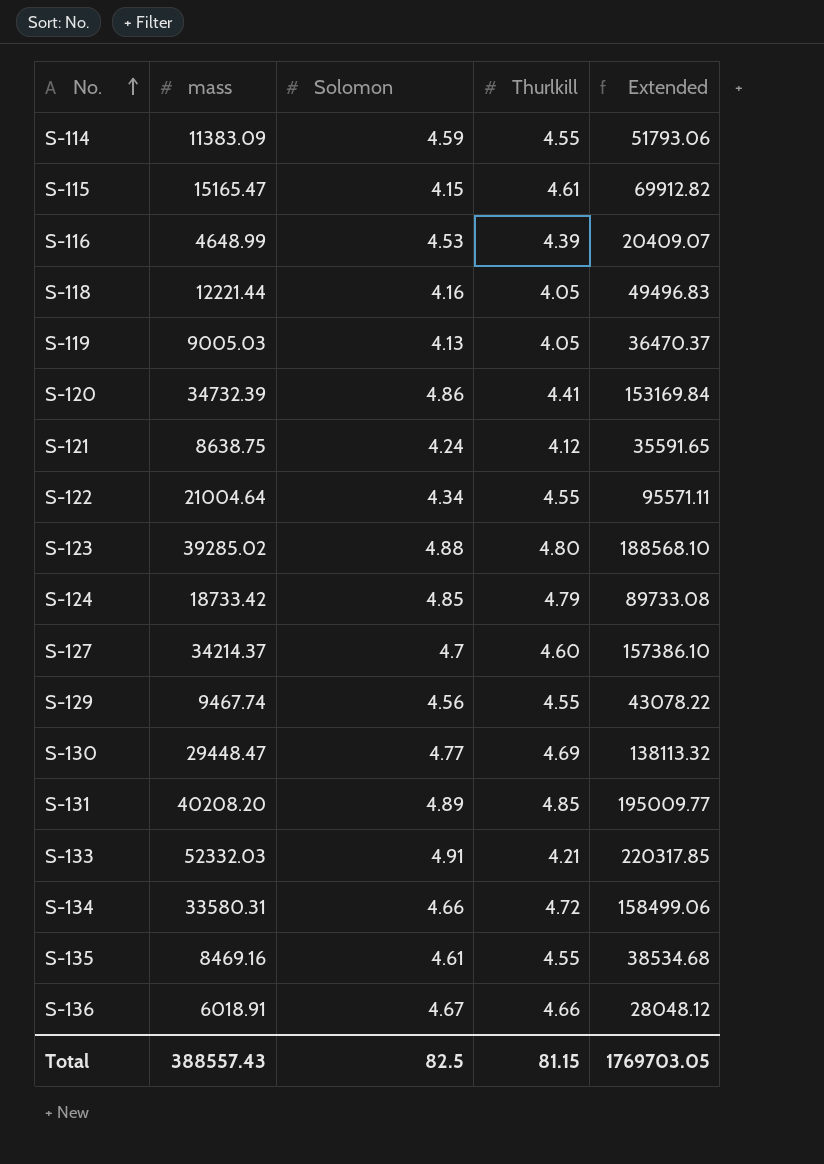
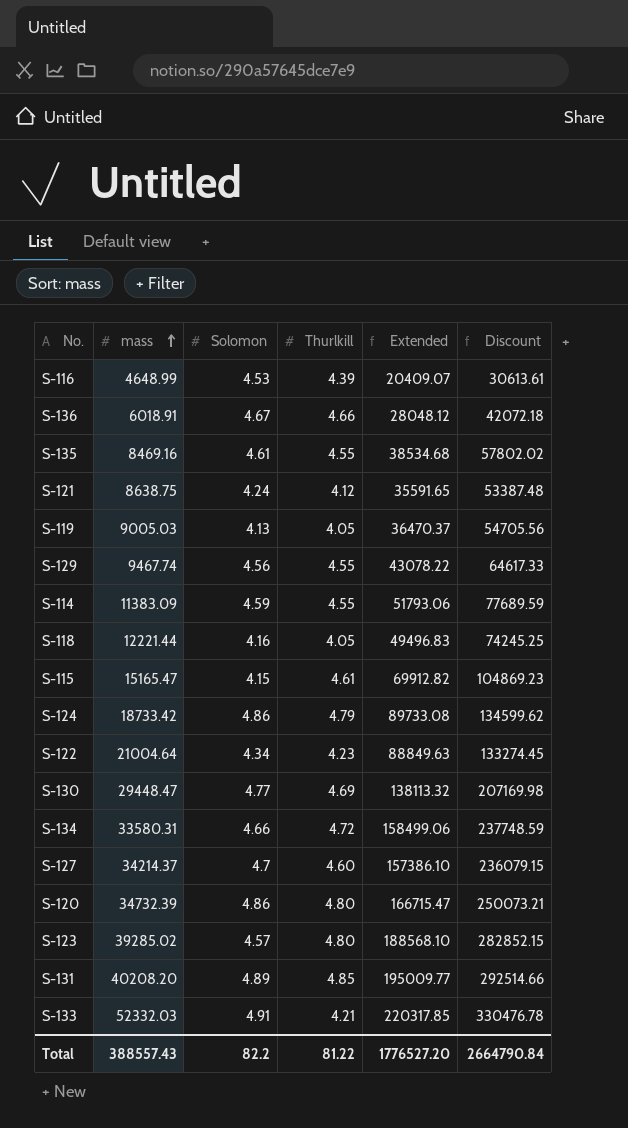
row order: No. ascending -> mass ascending
column Discount | formula: none -> [Extended] * 1.5
S-124 | Solomon: 4.85 -> 4.86
S-122 | Thurlkill: 4.55 -> 4.23
S-122 | Extended: 95571.11 -> 88849.63
S-120 | Thurlkill: 4.41 -> 4.80
S-120 | Extended: 153169.84 -> 166715.47
S-123 | Solomon: 4.88 -> 4.57
Total | Solomon: 82.5 -> 82.2
Total | Thurlkill: 81.15 -> 81.22
Total | Extended: 1769703.05 -> 1776527.20

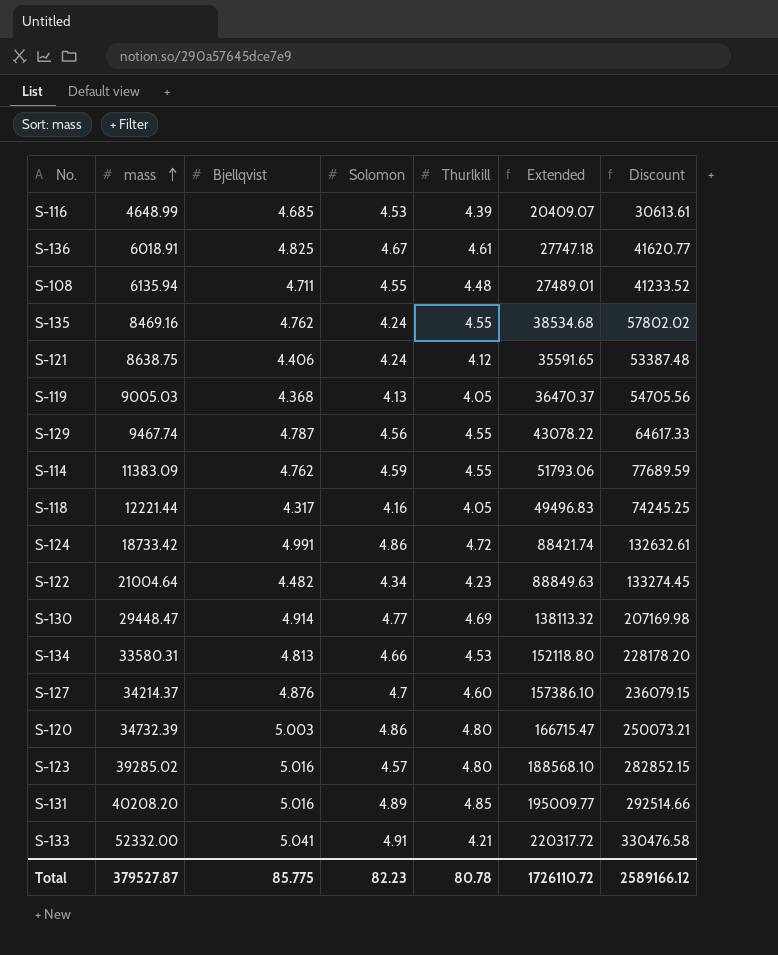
column Bjellqvist | position: none -> 3
row S-115: 15165.47 | 4.15 | 4.61 | 69912.82 | 104869.23 -> none
S-136 | Thurlkill: 4.66 -> 4.61
S-136 | Extended: 28048.12 -> 27747.18
S-136 | Discount: 42072.18 -> 41620.77
row S-108: none -> 6135.94 | 4.711 | 4.55 | 4.48 | 27489.01 | 41233.52
S-135 | Solomon: 4.61 -> 4.24
S-124 | Thurlkill: 4.79 -> 4.72
S-124 | Extended: 89733.08 -> 88421.74
S-124 | Discount: 134599.62 -> 132632.61
S-134 | Thurlkill: 4.72 -> 4.53
S-134 | Extended: 158499.06 -> 152118.80
S-134 | Discount: 237748.59 -> 228178.20
S-133 | mass: 52332.03 -> 52332.00
S-133 | Extended: 220317.85 -> 220317.72
S-133 | Discount: 330476.78 -> 330476.58
Total | mass: 388557.43 -> 379527.87
Total | Solomon: 82.2 -> 82.23
Total | Thurlkill: 81.22 -> 80.78
Total | Extended: 1776527.20 -> 1726110.72
Total | Discount: 2664790.84 -> 2589166.12

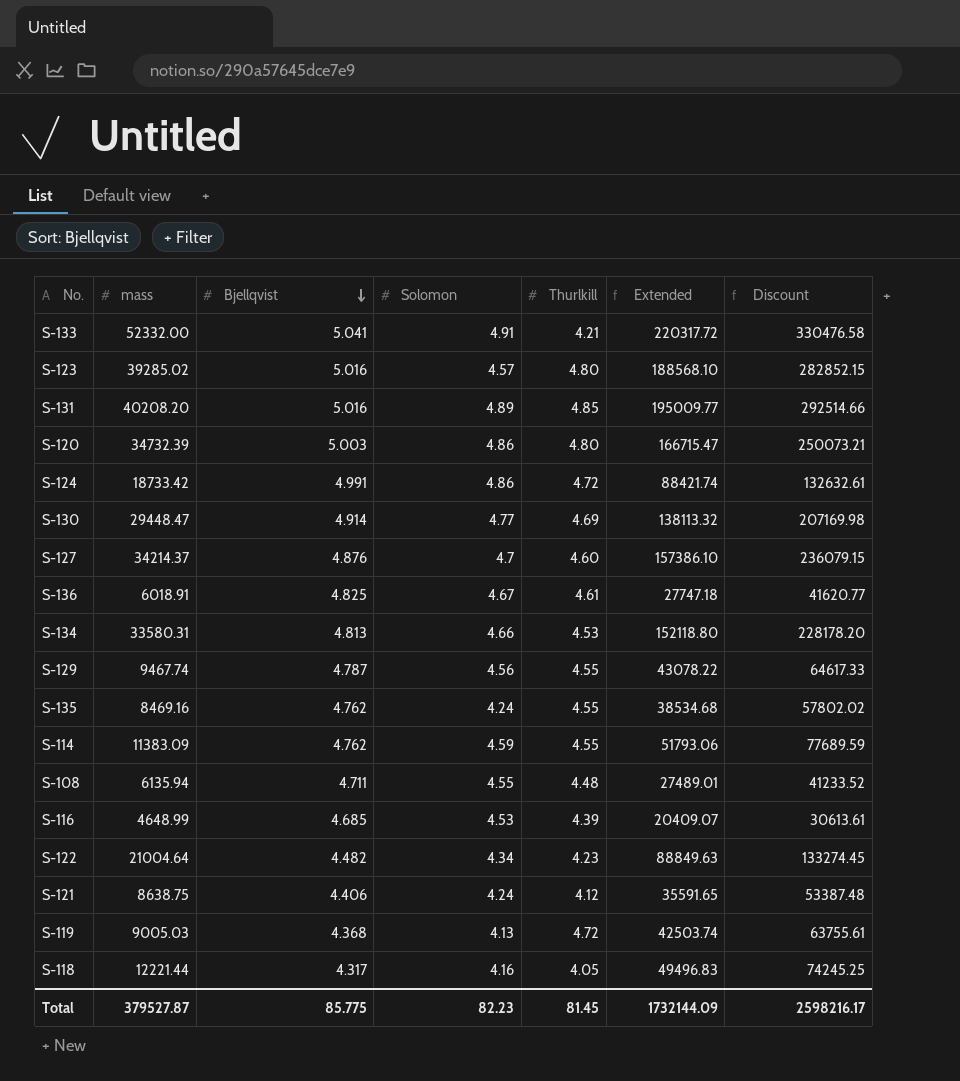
row order: mass ascending -> Bjellqvist descending
S-119 | Thurlkill: 4.05 -> 4.72
S-119 | Extended: 36470.37 -> 42503.74
S-119 | Discount: 54705.56 -> 63755.61
Total | Thurlkill: 80.78 -> 81.45
Total | Extended: 1726110.72 -> 1732144.09
Total | Discount: 2589166.12 -> 2598216.17

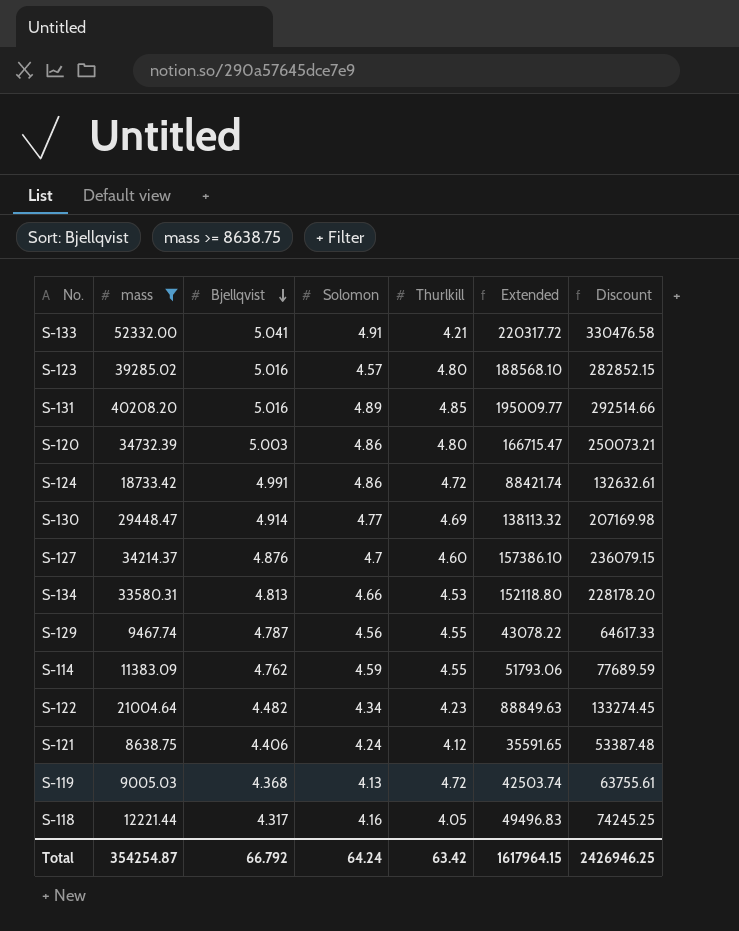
filter: none -> mass >= 8638.75
Total | mass: 379527.87 -> 354254.87
Total | Bjellqvist: 85.775 -> 66.792
Total | Solomon: 82.23 -> 64.24
Total | Thurlkill: 81.45 -> 63.42
Total | Extended: 1732144.09 -> 1617964.15
Total | Discount: 2598216.17 -> 2426946.25

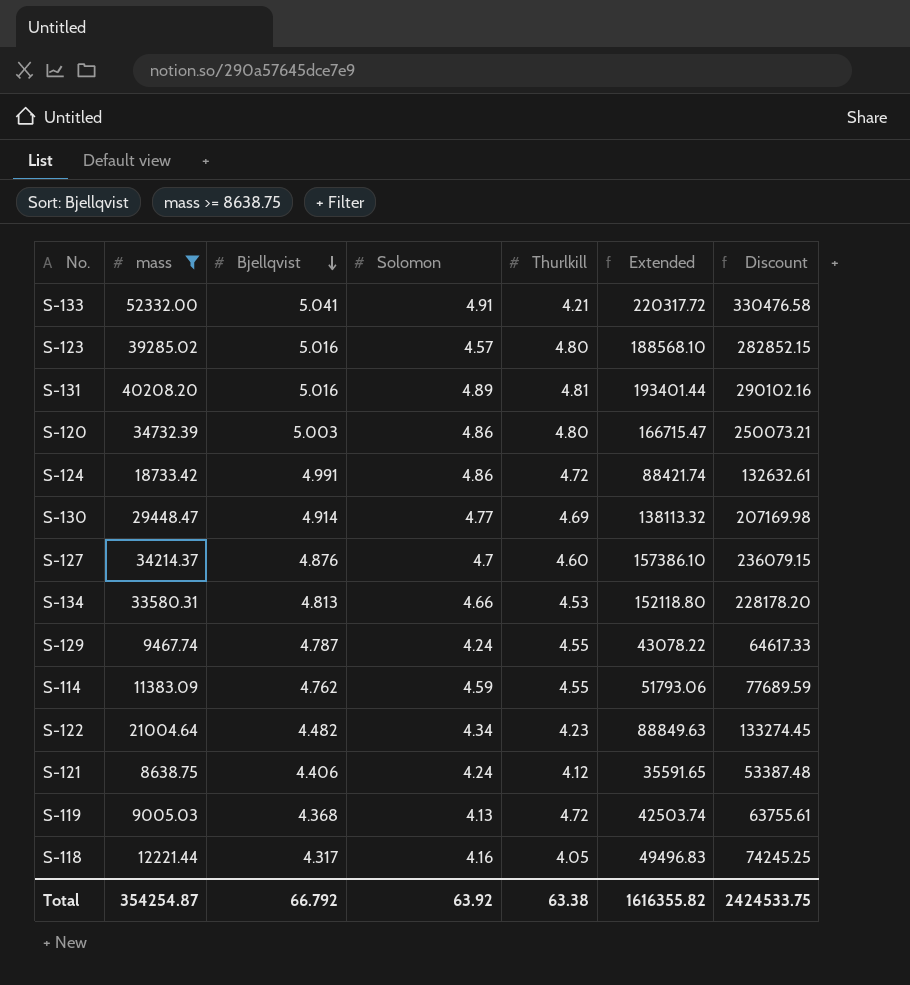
S-131 | Thurlkill: 4.85 -> 4.81
S-131 | Extended: 195009.77 -> 193401.44
S-131 | Discount: 292514.66 -> 290102.16
S-129 | Solomon: 4.56 -> 4.24
Total | Solomon: 64.24 -> 63.92
Total | Thurlkill: 63.42 -> 63.38
Total | Extended: 1617964.15 -> 1616355.82
Total | Discount: 2426946.25 -> 2424533.75

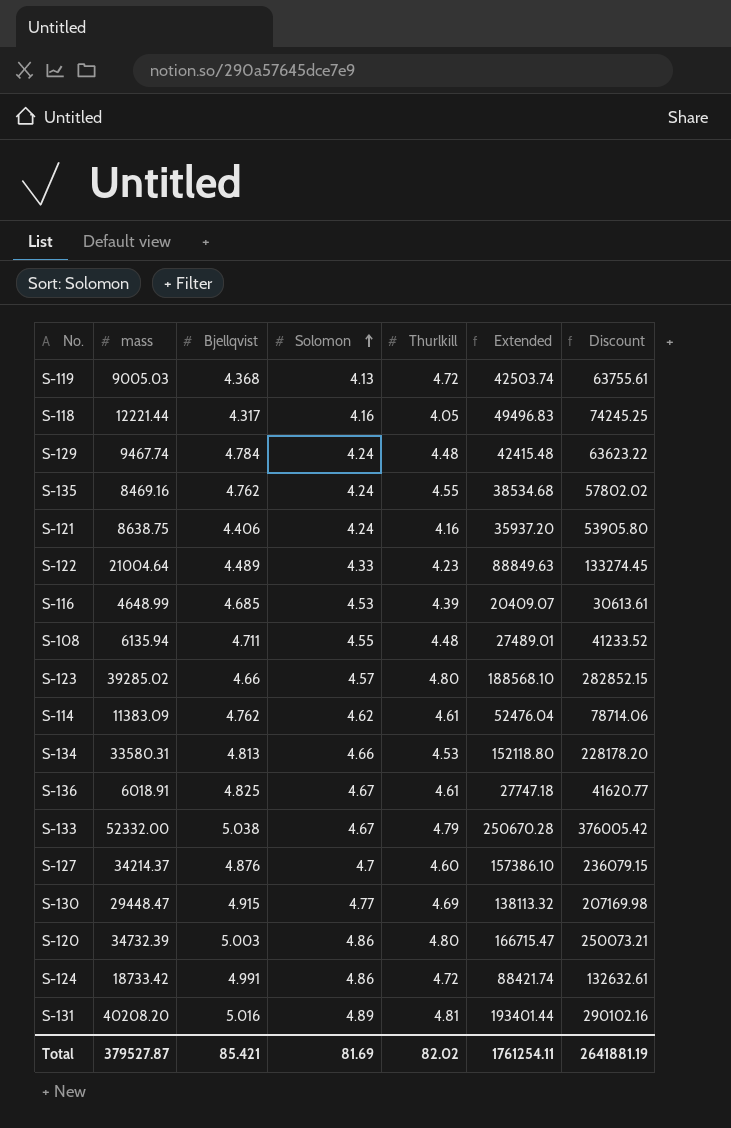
filter: mass >= 8638.75 -> none
row order: Bjellqvist descending -> Solomon ascending
S-129 | Bjellqvist: 4.787 -> 4.784
S-129 | Thurlkill: 4.55 -> 4.48
S-129 | Extended: 43078.22 -> 42415.48
S-129 | Discount: 64617.33 -> 63623.22
S-121 | Thurlkill: 4.12 -> 4.16
S-121 | Extended: 35591.65 -> 35937.20
S-121 | Discount: 53387.48 -> 53905.80
S-122 | Bjellqvist: 4.482 -> 4.489
S-122 | Solomon: 4.34 -> 4.33
S-123 | Bjellqvist: 5.016 -> 4.66
S-114 | Solomon: 4.59 -> 4.62
S-114 | Thurlkill: 4.55 -> 4.61
S-114 | Extended: 51793.06 -> 52476.04
S-114 | Discount: 77689.59 -> 78714.06
S-133 | Bjellqvist: 5.041 -> 5.038
S-133 | Solomon: 4.91 -> 4.67
S-133 | Thurlkill: 4.21 -> 4.79
S-133 | Extended: 220317.72 -> 250670.28
S-133 | Discount: 330476.58 -> 376005.42
S-130 | Bjellqvist: 4.914 -> 4.915
Total | mass: 354254.87 -> 379527.87
Total | Bjellqvist: 66.792 -> 85.421
Total | Solomon: 63.92 -> 81.69
Total | Thurlkill: 63.38 -> 82.02
Total | Extended: 1616355.82 -> 1761254.11
Total | Discount: 2424533.75 -> 2641881.19

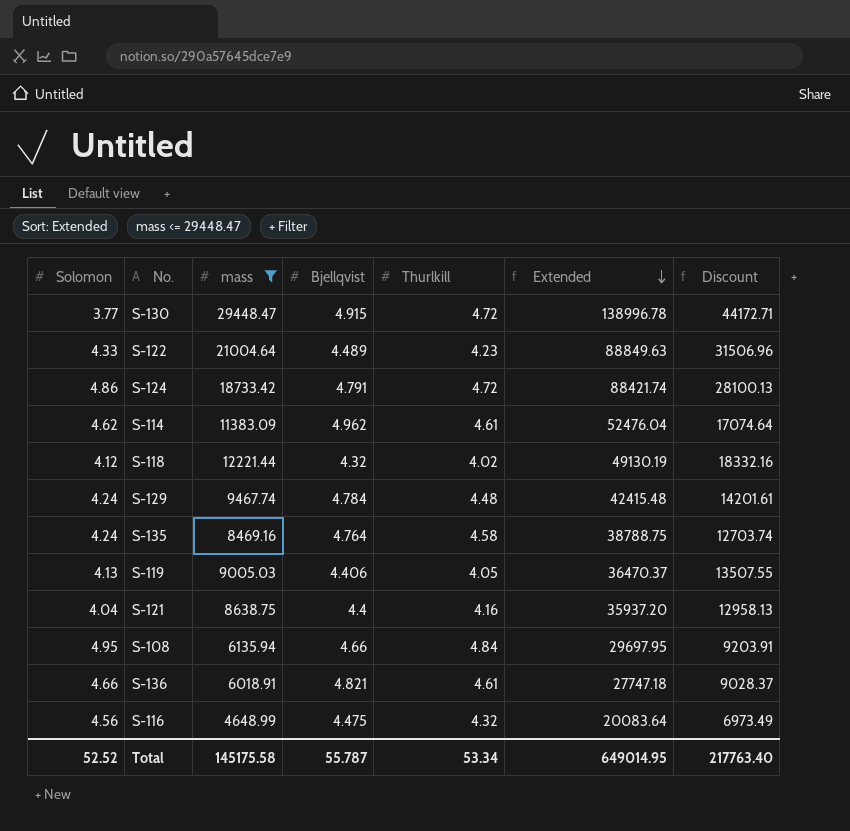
filter: none -> mass <= 29448.47
row order: Solomon ascending -> Extended descending
column Solomon | position: 4 -> 1
column Discount | formula: [Extended] * 1.5 -> [mass] * 1.5
S-130 | Solomon: 4.77 -> 3.77
S-130 | Thurlkill: 4.69 -> 4.72
S-130 | Extended: 138113.32 -> 138996.78
S-124 | Bjellqvist: 4.991 -> 4.791
S-114 | Bjellqvist: 4.762 -> 4.962
S-118 | Solomon: 4.16 -> 4.12
S-118 | Bjellqvist: 4.317 -> 4.32
S-118 | Thurlkill: 4.05 -> 4.02
S-118 | Extended: 49496.83 -> 49130.19
S-135 | Bjellqvist: 4.762 -> 4.764
S-135 | Thurlkill: 4.55 -> 4.58
S-135 | Extended: 38534.68 -> 38788.75
S-119 | Bjellqvist: 4.368 -> 4.406
S-119 | Thurlkill: 4.72 -> 4.05
S-119 | Extended: 42503.74 -> 36470.37
S-121 | Solomon: 4.24 -> 4.04
S-121 | Bjellqvist: 4.406 -> 4.4
S-108 | Solomon: 4.55 -> 4.95
S-108 | Bjellqvist: 4.711 -> 4.66
S-108 | Thurlkill: 4.48 -> 4.84
S-108 | Extended: 27489.01 -> 29697.95
S-136 | Solomon: 4.67 -> 4.66
S-136 | Bjellqvist: 4.825 -> 4.821
S-116 | Solomon: 4.53 -> 4.56
S-116 | Bjellqvist: 4.685 -> 4.475
S-116 | Thurlkill: 4.39 -> 4.32
S-116 | Extended: 20409.07 -> 20083.64
Total | Solomon: 81.69 -> 52.52
Total | mass: 379527.87 -> 145175.58
Total | Bjellqvist: 85.421 -> 55.787
Total | Thurlkill: 82.02 -> 53.34
Total | Extended: 1761254.11 -> 649014.95
Total | Discount: 2641881.19 -> 217763.40

